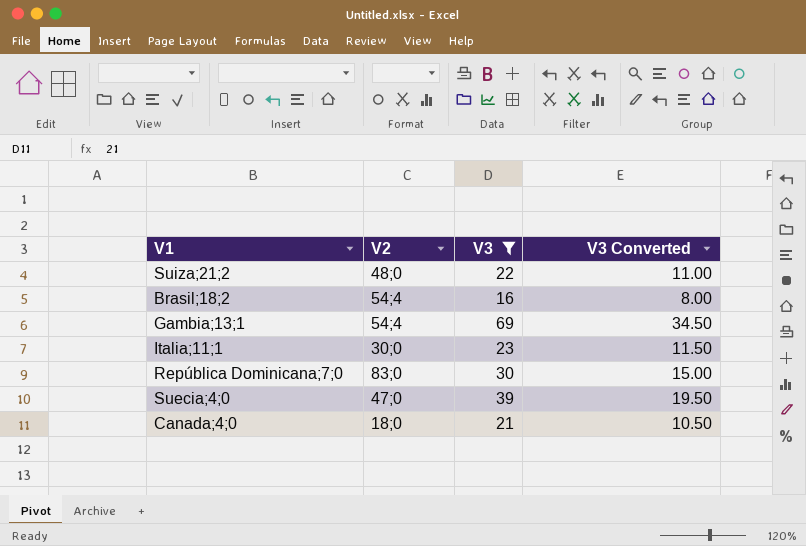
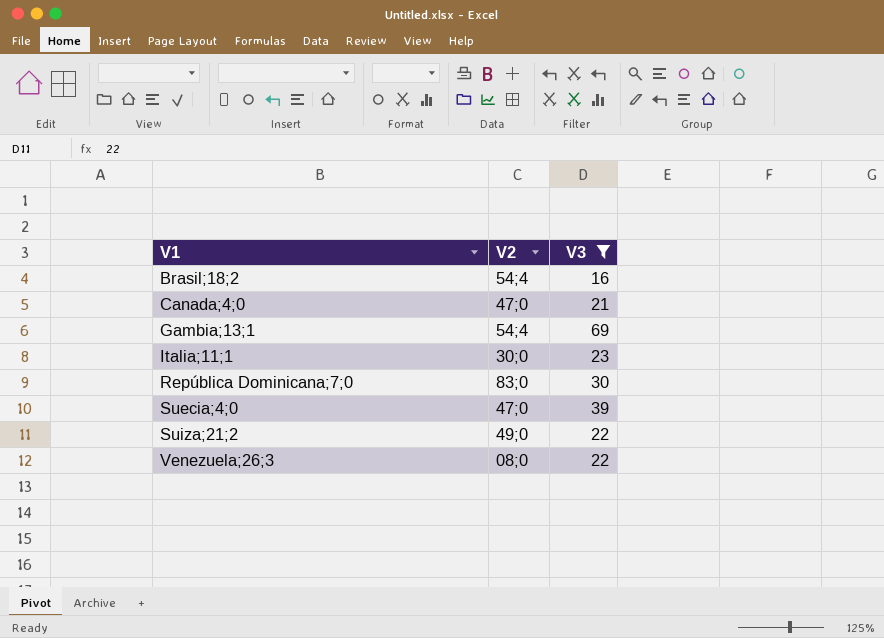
row order: none -> V1 ascending
column V3 Converted | formula: [V3] * 0.5 -> none
Canada;4;0 | V2: 18;0 -> 47;0
Suiza;21;2 | V2: 48;0 -> 49;0
row Venezuela;26;3: none -> 08;0 | 22

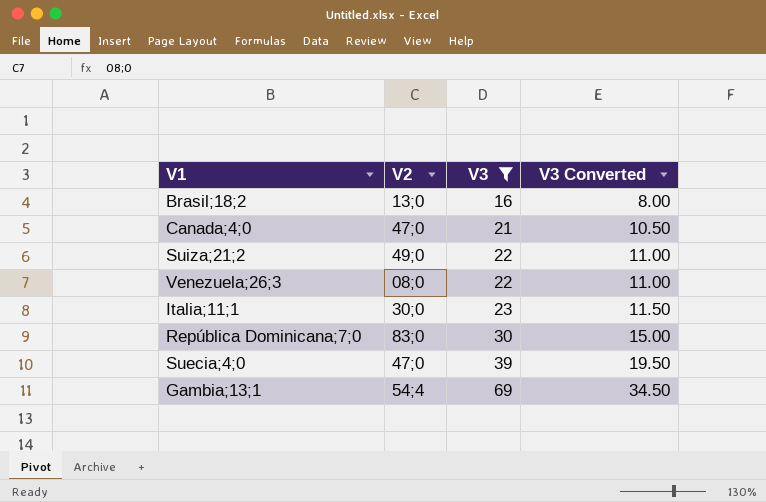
row order: V1 ascending -> V3 ascending
column V3 Converted | formula: none -> [V3] * 0.5
Brasil;18;2 | V2: 54;4 -> 13;0

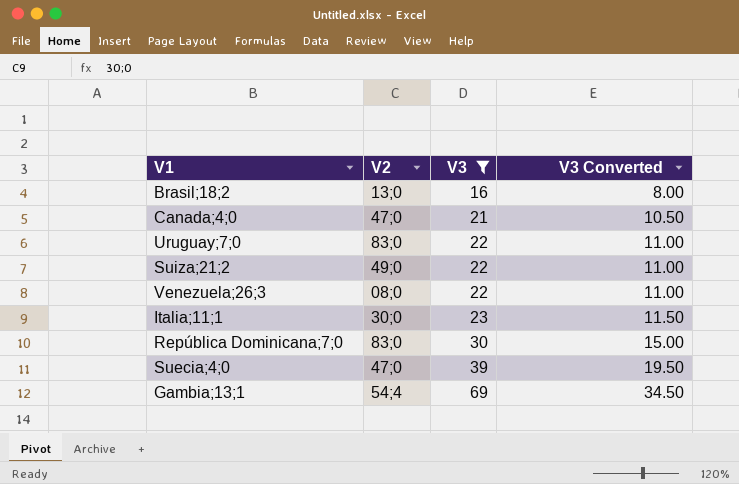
row Uruguay;7;0: none -> 83;0 | 22 | 11.00

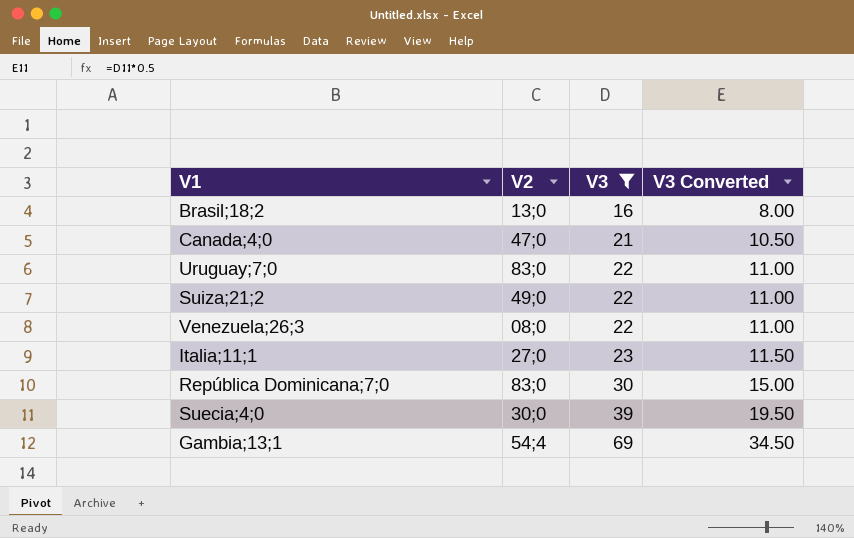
Italia;11;1 | V2: 30;0 -> 27;0
Suecia;4;0 | V2: 47;0 -> 30;0

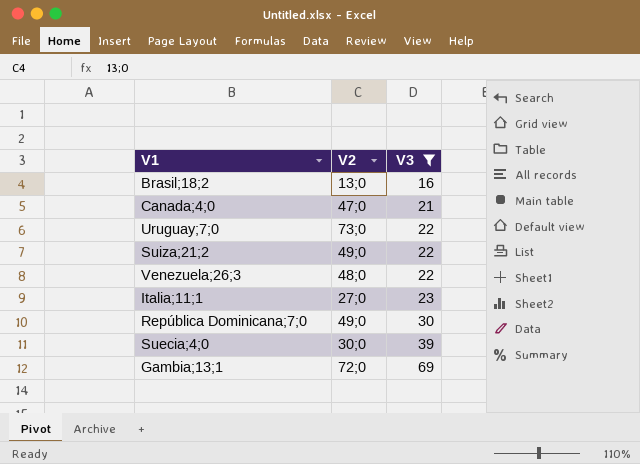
column V3 Converted | formula: [V3] * 0.5 -> none
Uruguay;7;0 | V2: 83;0 -> 73;0
Venezuela;26;3 | V2: 08;0 -> 48;0
República Dominicana;7;0 | V2: 83;0 -> 49;0
Gambia;13;1 | V2: 54;4 -> 72;0

